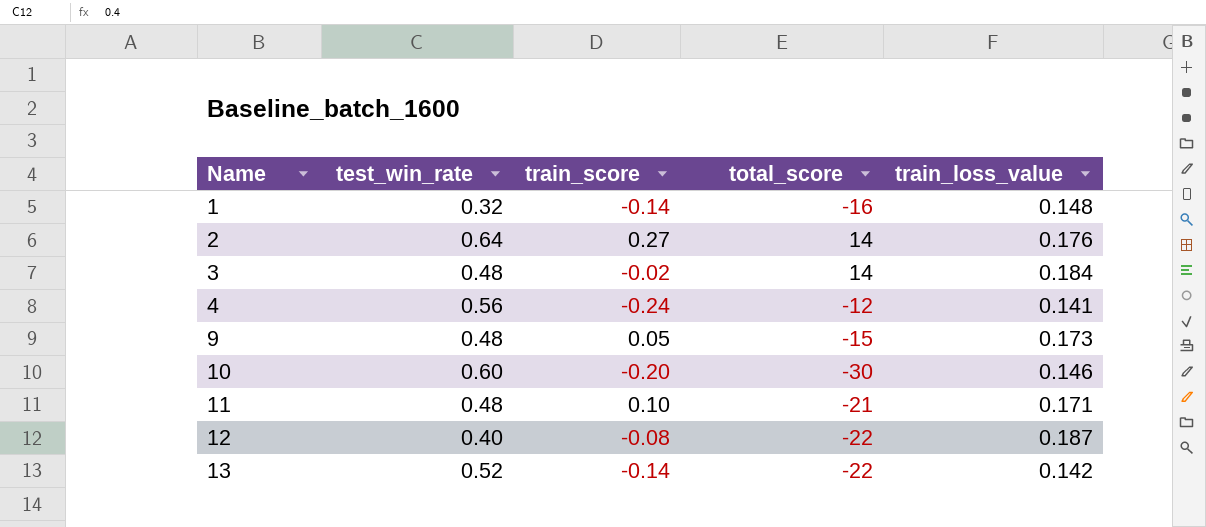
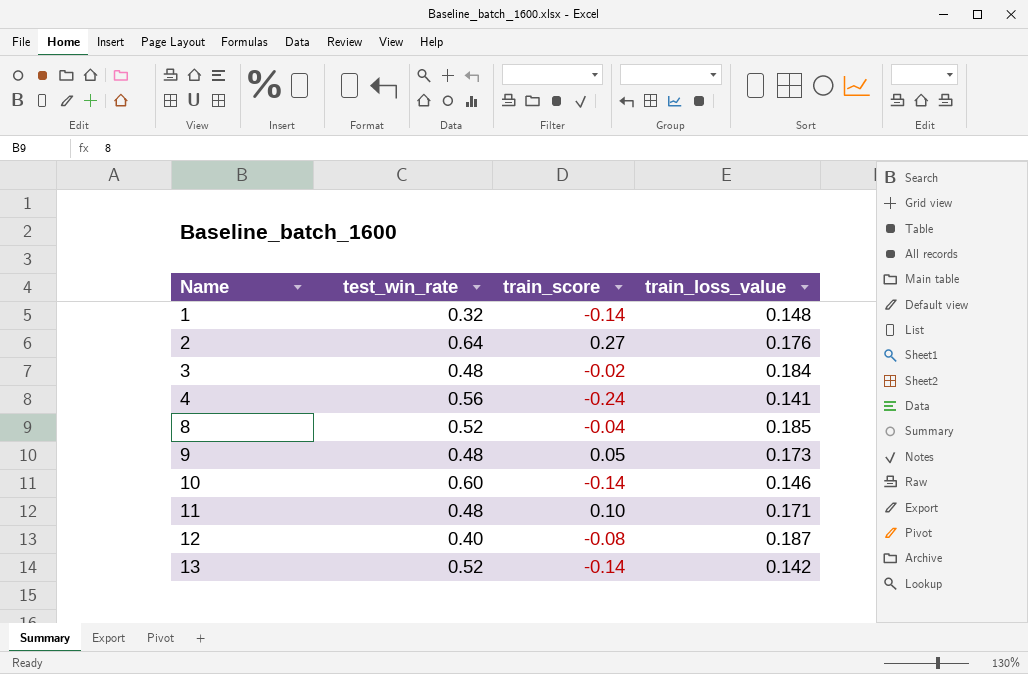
column total_score | position: 4 -> none
row 8: none -> 0.52 | -0.04 | 0.185
10 | train_score: -0.20 -> -0.14

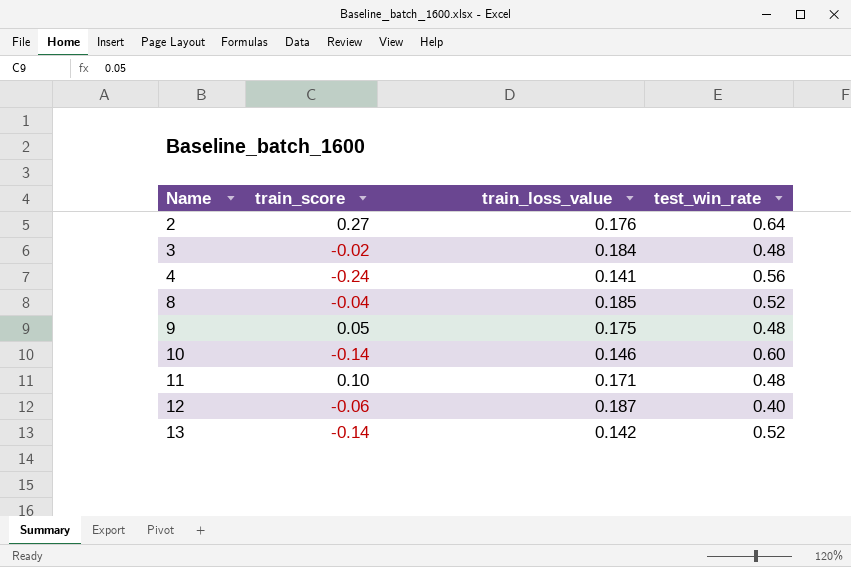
column test_win_rate | position: 2 -> 4
row 1: 0.32 | -0.14 | 0.148 -> none
9 | train_loss_value: 0.173 -> 0.175
12 | train_score: -0.08 -> -0.06

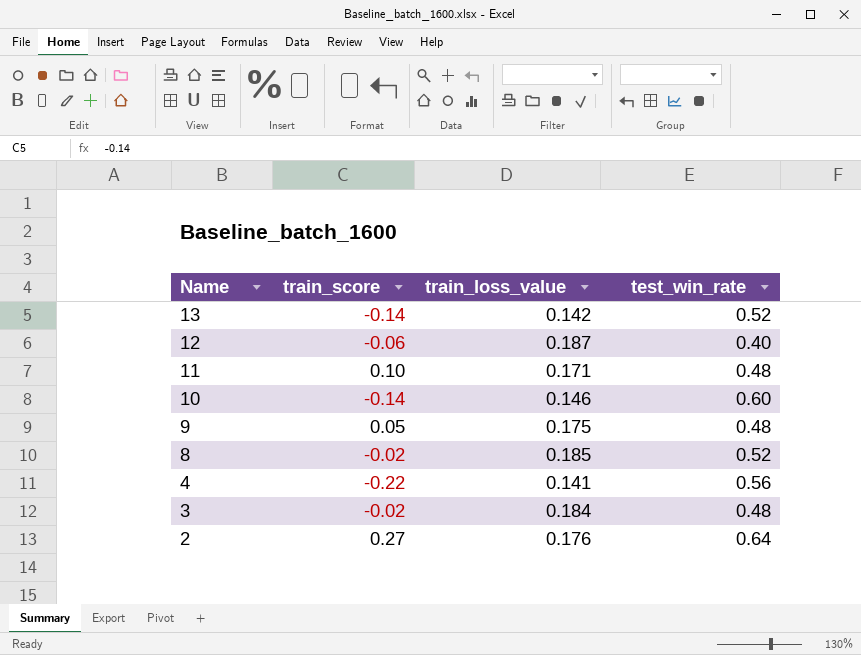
row order: Name ascending -> Name descending
8 | train_score: -0.04 -> -0.02
4 | train_score: -0.24 -> -0.22

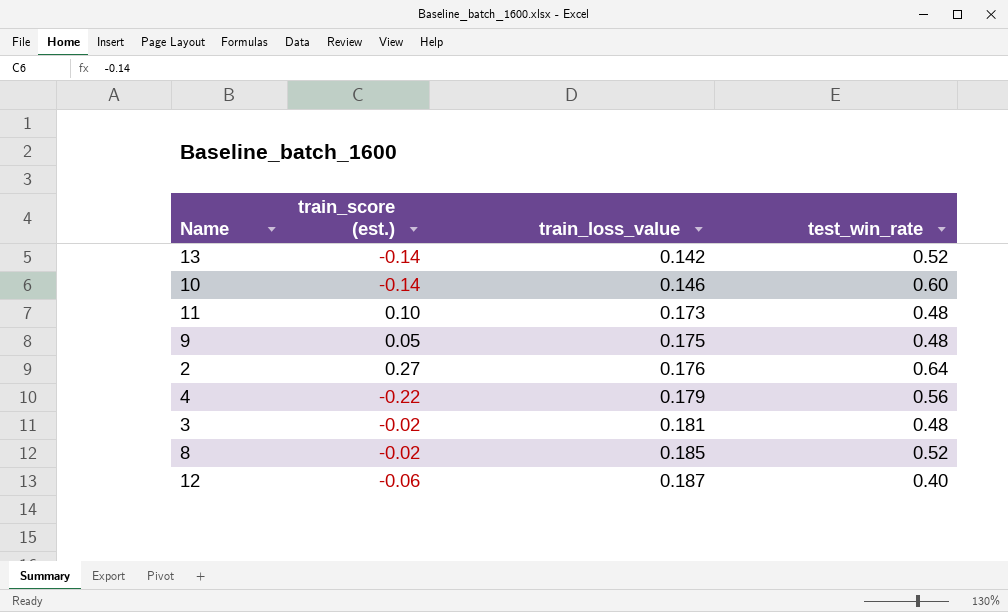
row order: Name descending -> train_loss_value ascending
column name: train_score -> train_score (est.)
11 | train_loss_value: 0.171 -> 0.173
4 | train_loss_value: 0.141 -> 0.179
3 | train_loss_value: 0.184 -> 0.181

